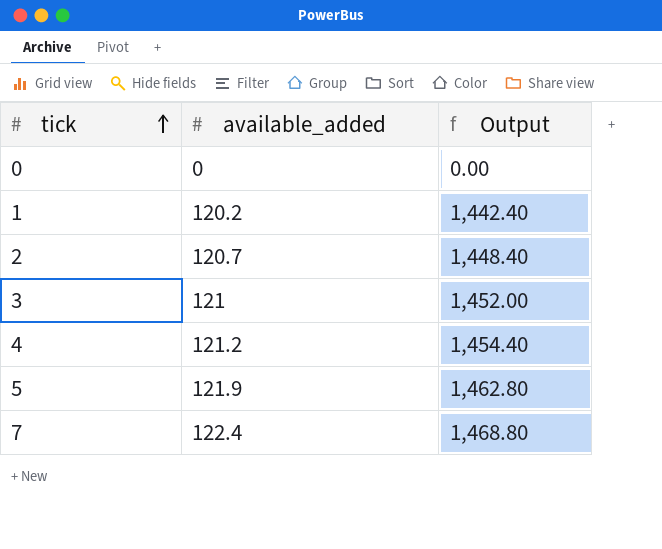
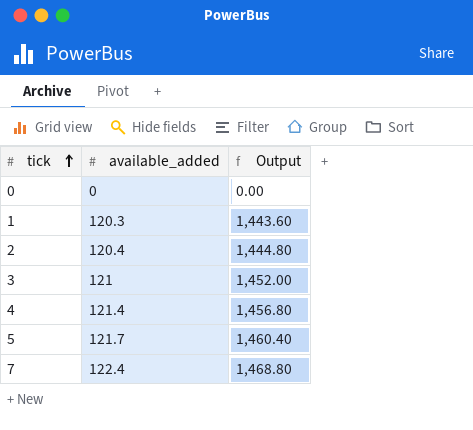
1 | available_added: 120.2 -> 120.3
1 | Output: 1,442.40 -> 1,443.60
2 | available_added: 120.7 -> 120.4
2 | Output: 1,448.40 -> 1,444.80
4 | available_added: 121.2 -> 121.4
4 | Output: 1,454.40 -> 1,456.80
5 | available_added: 121.9 -> 121.7
5 | Output: 1,462.80 -> 1,460.40

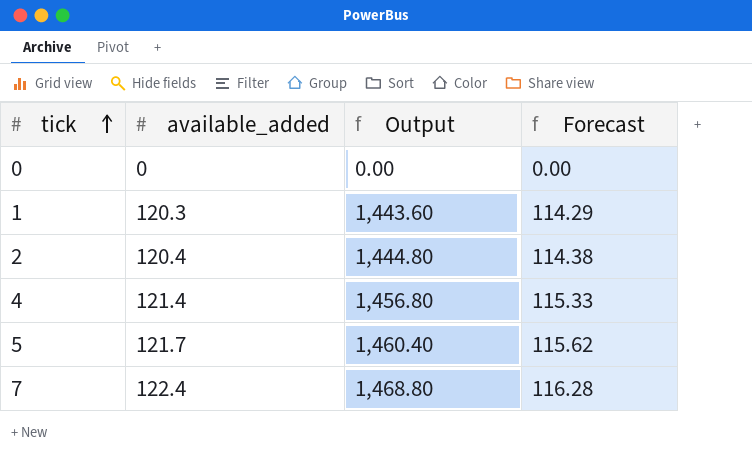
column Forecast | formula: none -> [available_added] * 0.95
row 3: 121 | 1,452.00 -> none

